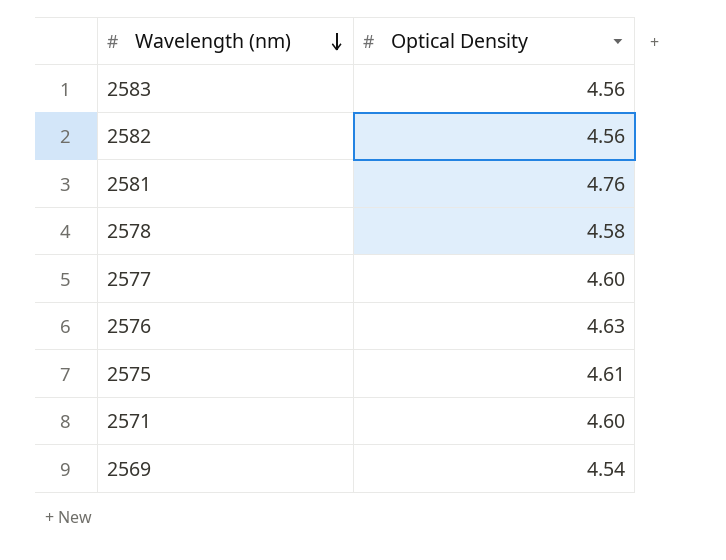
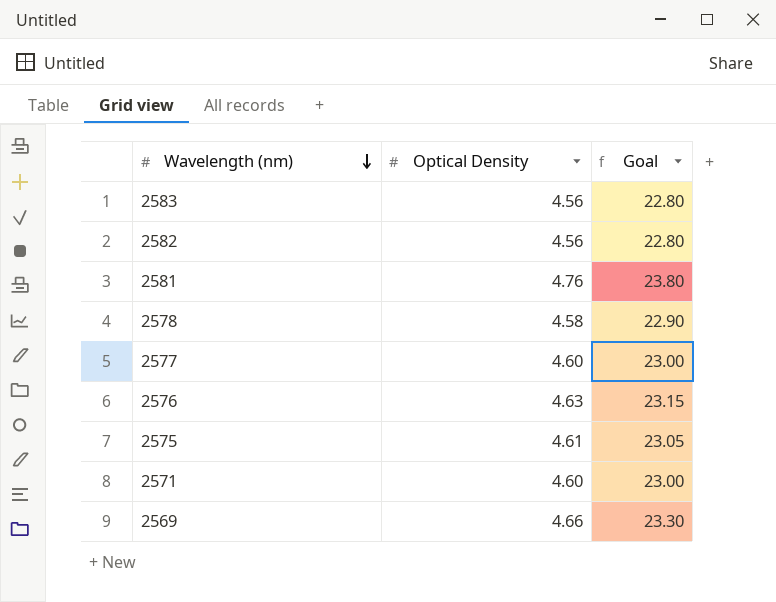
column Goal | formula: none -> [Optical Density] * 5
2569 | Optical Density: 4.54 -> 4.66

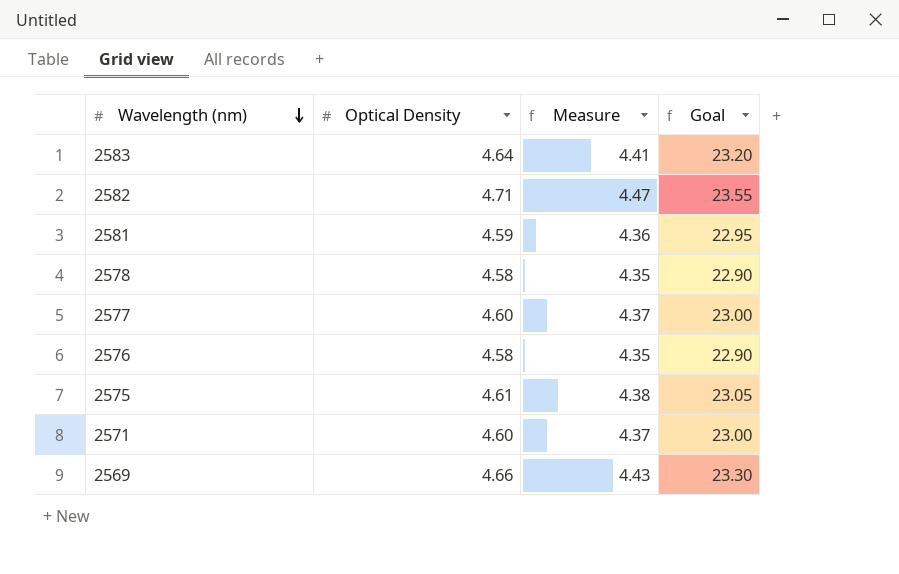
column Measure | formula: none -> [Optical Density] * 0.95
2583 | Optical Density: 4.56 -> 4.64
2583 | Goal: 22.80 -> 23.20
2582 | Optical Density: 4.56 -> 4.71
2582 | Goal: 22.80 -> 23.55
2581 | Optical Density: 4.76 -> 4.59
2581 | Goal: 23.80 -> 22.95
2576 | Optical Density: 4.63 -> 4.58
2576 | Goal: 23.15 -> 22.90

